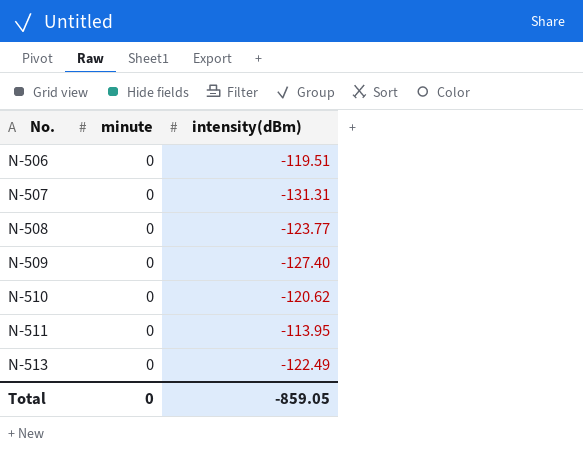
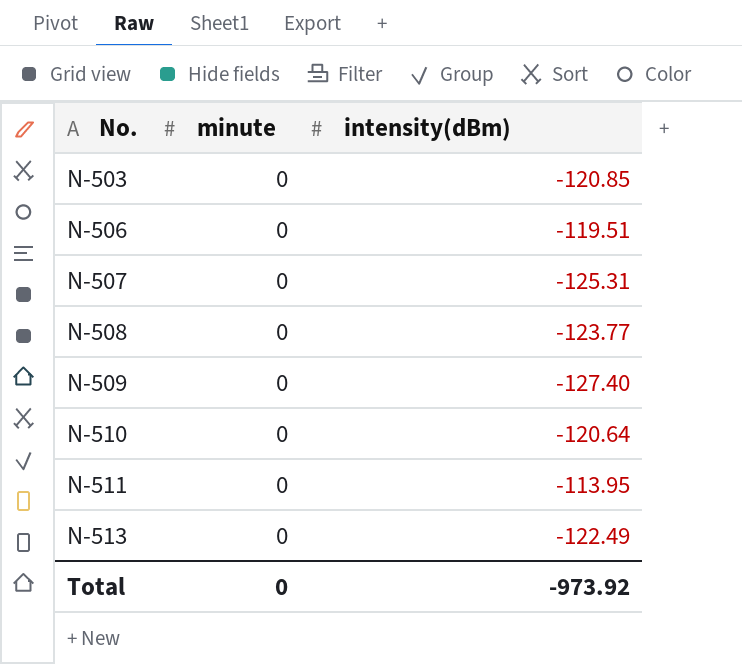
row N-503: none -> 0 | -120.85
N-507 | intensity(dBm): -131.31 -> -125.31
N-510 | intensity(dBm): -120.62 -> -120.64
Total | intensity(dBm): -859.05 -> -973.92

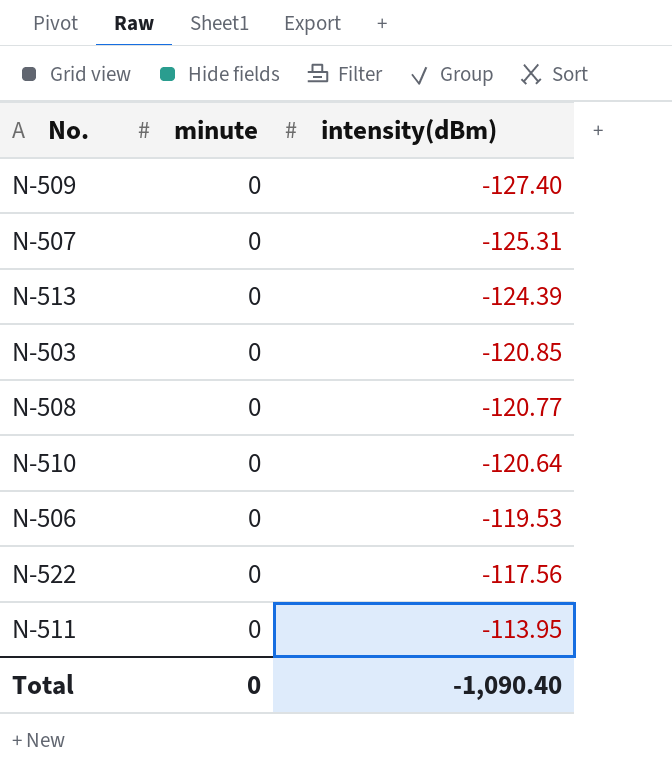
row order: No. ascending -> intensity(dBm) ascending
N-513 | intensity(dBm): -122.49 -> -124.39
N-508 | intensity(dBm): -123.77 -> -120.77
N-506 | intensity(dBm): -119.51 -> -119.53
row N-522: none -> 0 | -117.56
Total | intensity(dBm): -973.92 -> -1,090.40

